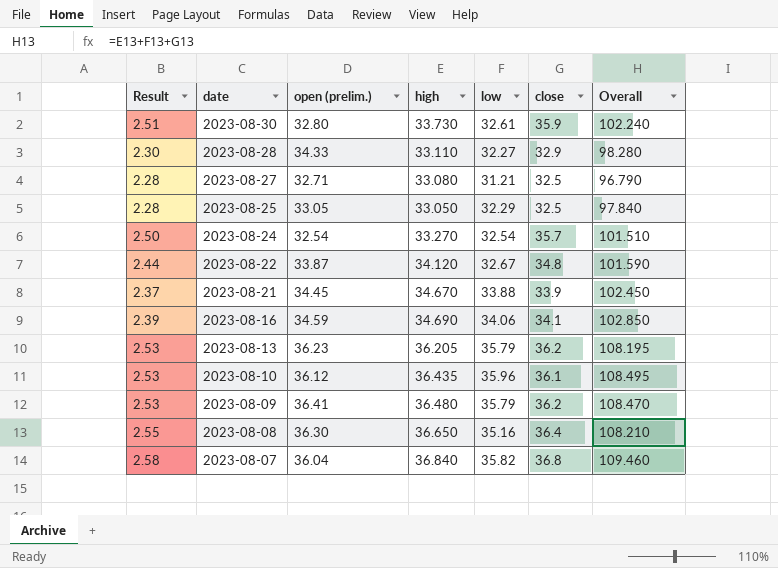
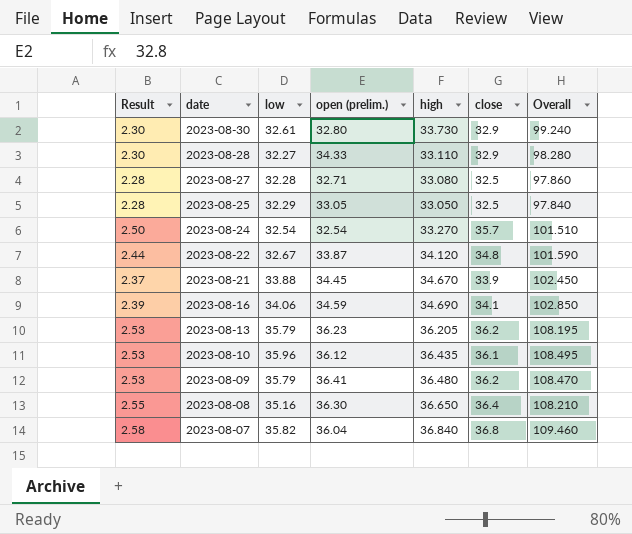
column low | position: 5 -> 3
2023-08-30 | Result: 2.51 -> 2.30
2023-08-30 | close: 35.9 -> 32.9
2023-08-30 | Overall: 102.240 -> 99.240
2023-08-27 | low: 31.21 -> 32.28
2023-08-27 | Overall: 96.790 -> 97.860

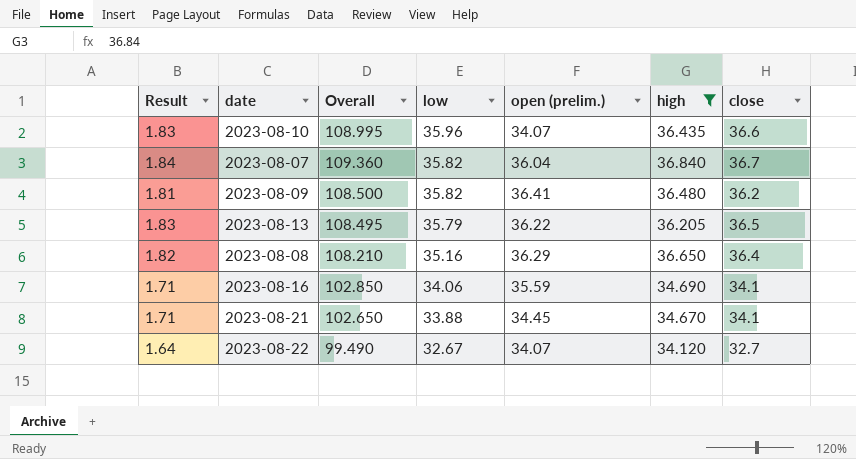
filter: none -> high >= 34.120
row order: date descending -> low descending
column Result | formula: [close] * 0.07 -> [close] * 0.05
column Overall | position: 7 -> 3
2023-08-10 | Overall: 108.495 -> 108.995
2023-08-10 | open (prelim.): 36.12 -> 34.07
2023-08-10 | close: 36.1 -> 36.6
2023-08-07 | Overall: 109.460 -> 109.360
2023-08-07 | close: 36.8 -> 36.7
2023-08-09 | Overall: 108.470 -> 108.500
2023-08-09 | low: 35.79 -> 35.82
2023-08-13 | Overall: 108.195 -> 108.495
2023-08-13 | open (prelim.): 36.23 -> 36.22
2023-08-13 | close: 36.2 -> 36.5
2023-08-08 | open (prelim.): 36.30 -> 36.29
2023-08-16 | open (prelim.): 34.59 -> 35.59
2023-08-21 | Overall: 102.450 -> 102.650
2023-08-21 | close: 33.9 -> 34.1
2023-08-22 | Overall: 101.590 -> 99.490
2023-08-22 | open (prelim.): 33.87 -> 34.07
2023-08-22 | close: 34.8 -> 32.7

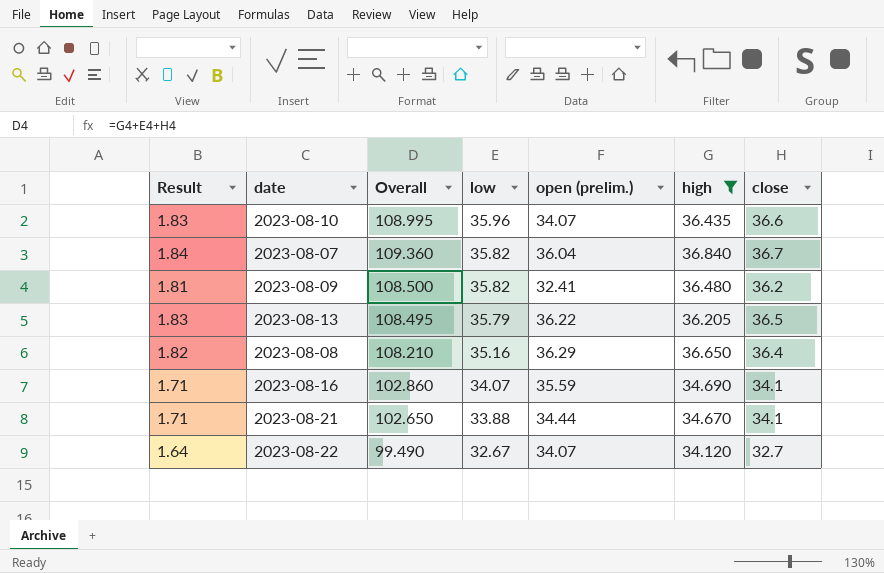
2023-08-09 | open (prelim.): 36.41 -> 32.41
2023-08-16 | Overall: 102.850 -> 102.860
2023-08-16 | low: 34.06 -> 34.07
2023-08-21 | open (prelim.): 34.45 -> 34.44

